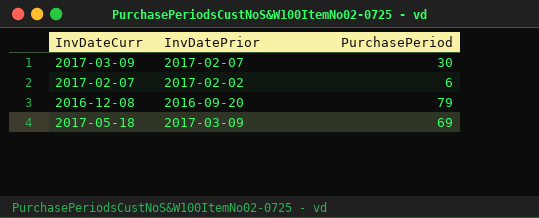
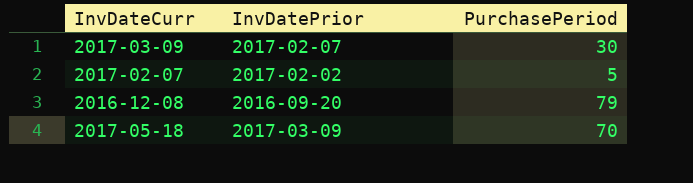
2017-02-07 | PurchasePeriod: 6 -> 5
2017-05-18 | PurchasePeriod: 69 -> 70

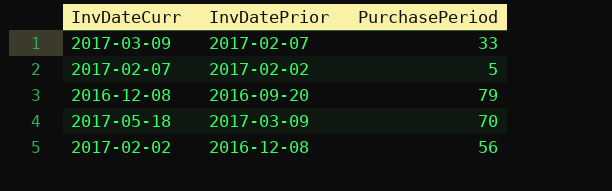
2017-03-09 | PurchasePeriod: 30 -> 33
row 2017-02-02: none -> 2016-12-08 | 56

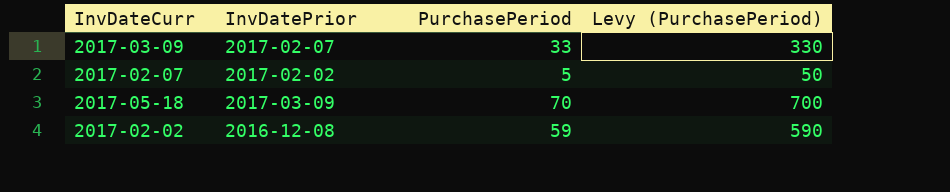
column Levy (PurchasePeriod) | formula: none -> [PurchasePeriod] * 10
row 2016-12-08: 2016-09-20 | 79 -> none
2017-02-02 | PurchasePeriod: 56 -> 59

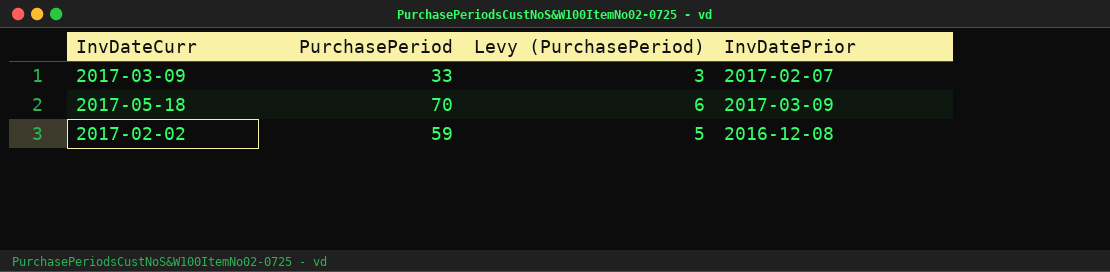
column Levy (PurchasePeriod) | formula: [PurchasePeriod] * 10 -> [PurchasePeriod] * 0.08
column InvDatePrior | position: 2 -> 4
row 2017-02-07: 2017-02-02 | 5 | 50 -> none

